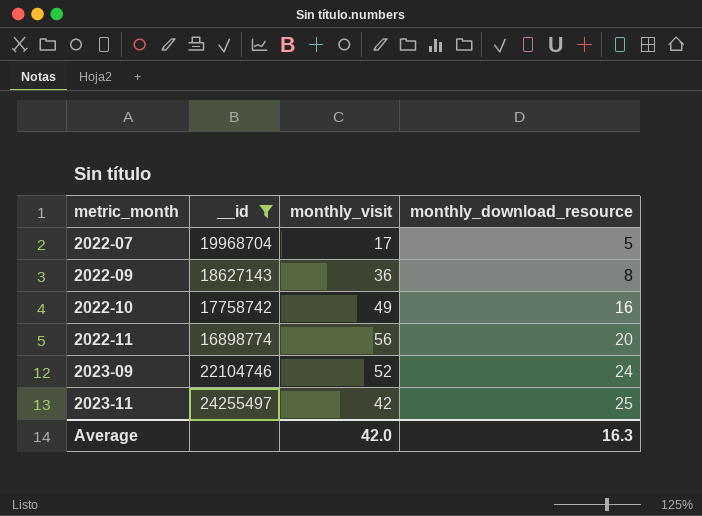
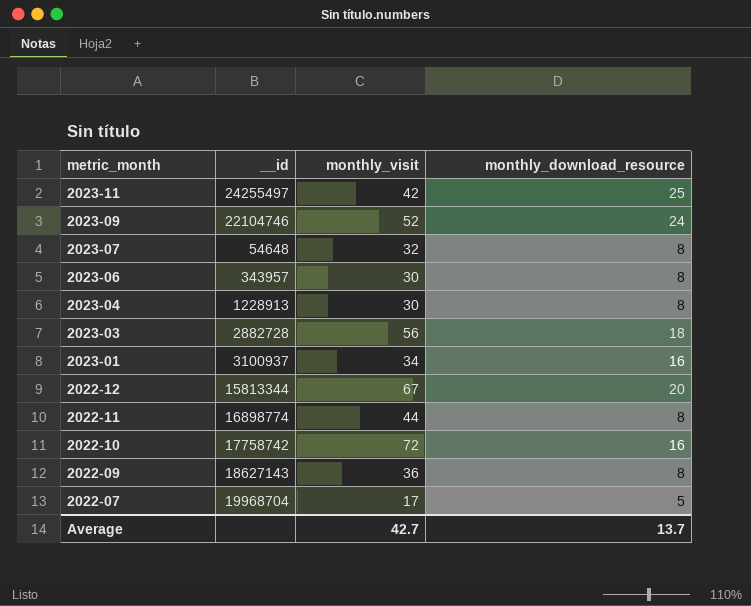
filter: __id >= 16898774 -> none
row order: metric_month ascending -> metric_month descending
2022-11 | monthly_visit: 56 -> 44
2022-11 | monthly_download_resource: 20 -> 8
2022-10 | monthly_visit: 49 -> 72
Average | monthly_visit: 42.0 -> 42.7
Average | monthly_download_resource: 16.3 -> 13.7

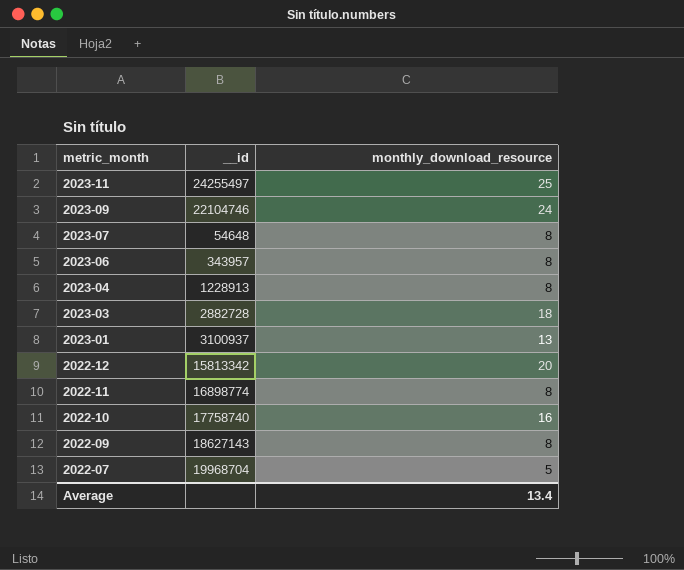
column monthly_visit | position: 3 -> none
2023-01 | monthly_download_resource: 16 -> 13
2022-12 | __id: 15813344 -> 15813342
2022-10 | __id: 17758742 -> 17758740
Average | monthly_download_resource: 13.7 -> 13.4

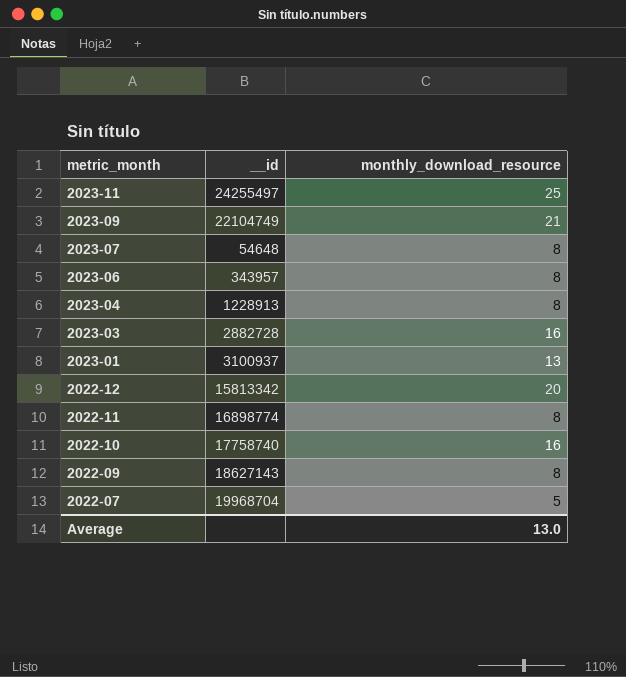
2023-09 | __id: 22104746 -> 22104749
2023-09 | monthly_download_resource: 24 -> 21
2023-03 | monthly_download_resource: 18 -> 16
Average | monthly_download_resource: 13.4 -> 13.0

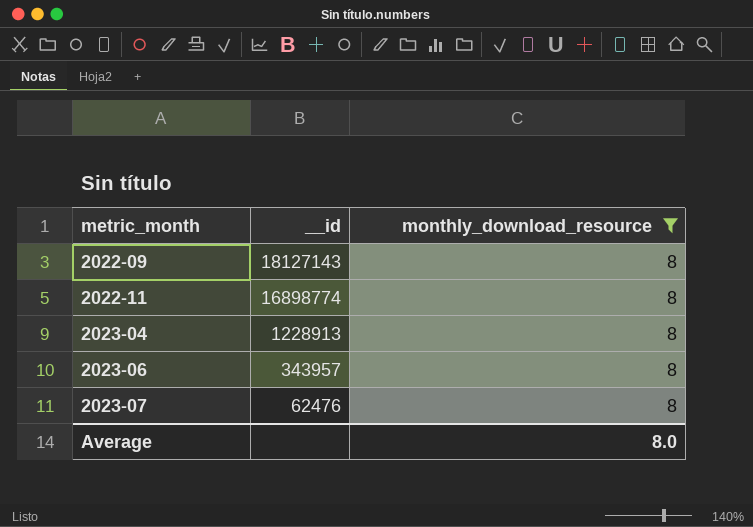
filter: none -> monthly_download_resource = 8
row order: metric_month descending -> metric_month ascending
2022-09 | __id: 18627143 -> 18127143
2023-07 | __id: 54648 -> 62476
Average | monthly_download_resource: 13.0 -> 8.0

